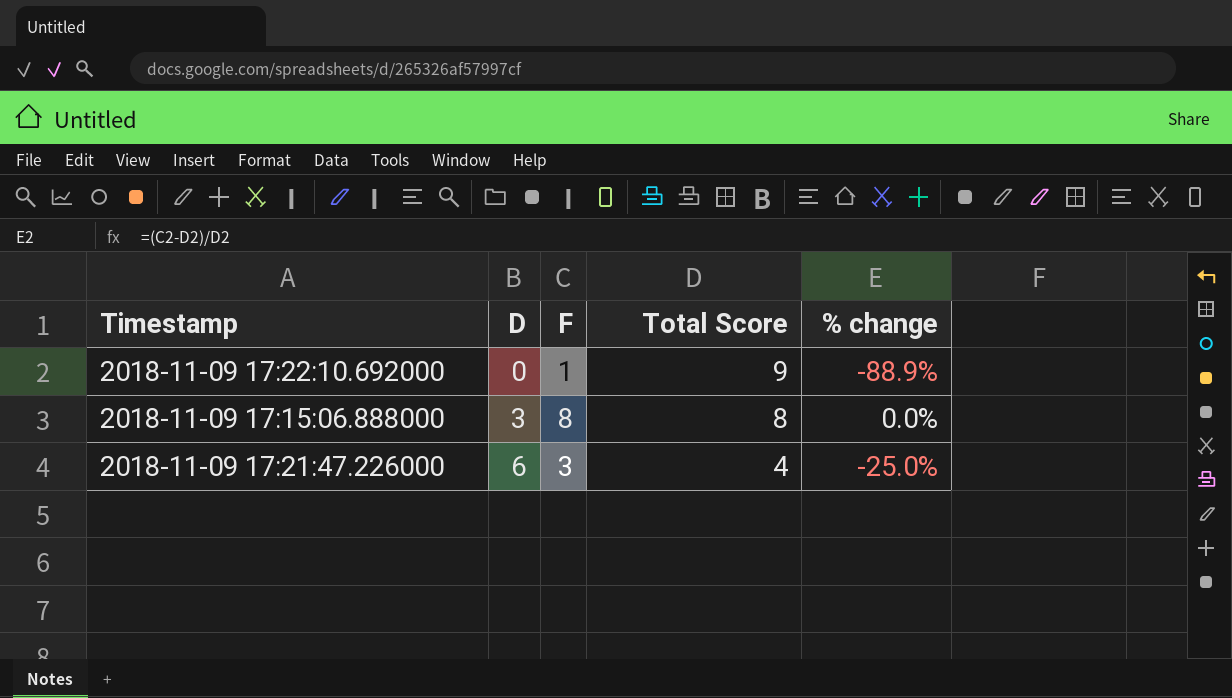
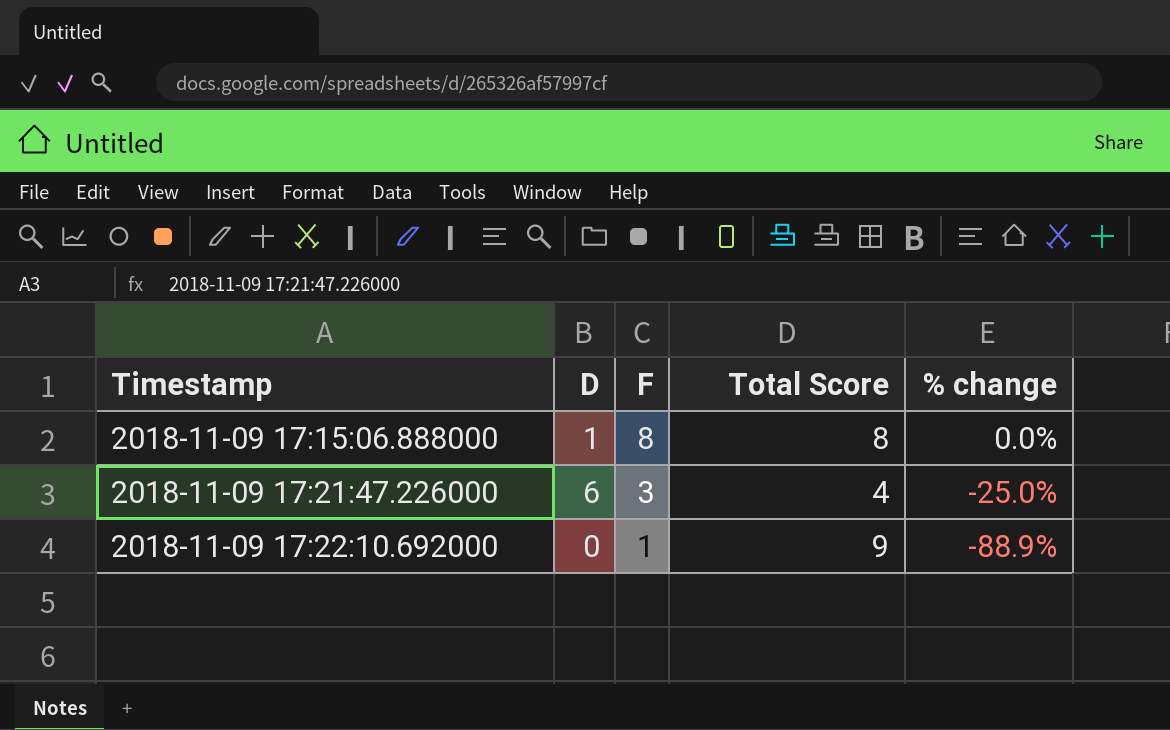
row order: D ascending -> Timestamp ascending
2018-11-09 17:15:06.888000 | D: 3 -> 1

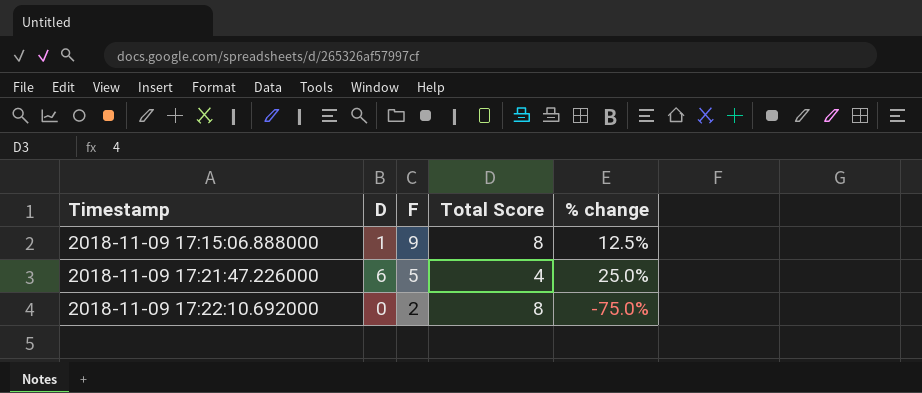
2018-11-09 17:15:06.888000 | F: 8 -> 9
2018-11-09 17:15:06.888000 | % change: 0.0% -> 12.5%
2018-11-09 17:21:47.226000 | F: 3 -> 5
2018-11-09 17:21:47.226000 | % change: -25.0% -> 25.0%
2018-11-09 17:22:10.692000 | F: 1 -> 2
2018-11-09 17:22:10.692000 | Total Score: 9 -> 8
2018-11-09 17:22:10.692000 | % change: -88.9% -> -75.0%

